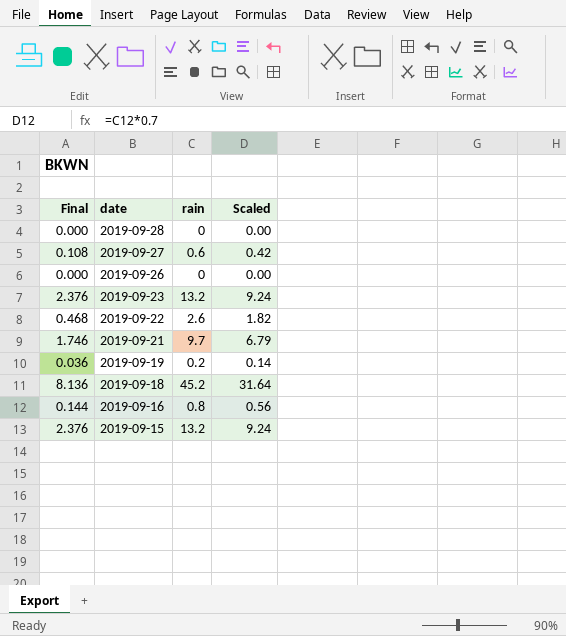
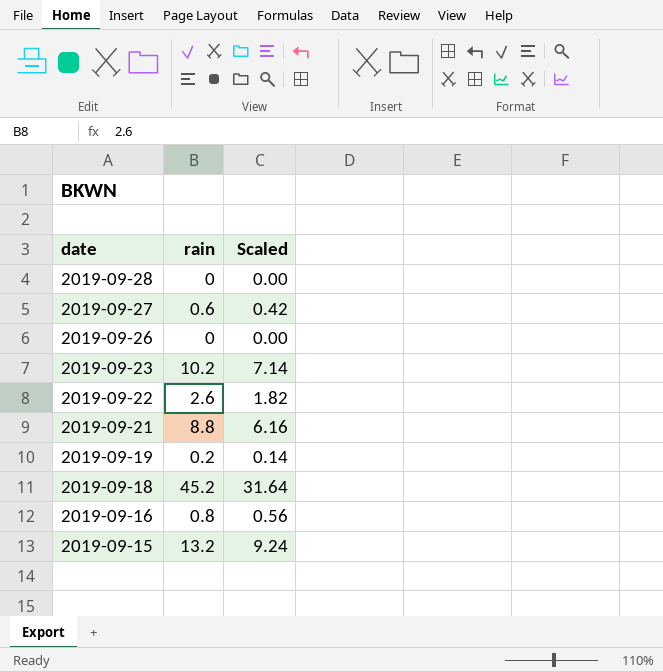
column Final | formula: [rain] * 0.18 -> none
2019-09-23 | rain: 13.2 -> 10.2
2019-09-23 | Scaled: 9.24 -> 7.14
2019-09-21 | rain: 9.7 -> 8.8
2019-09-21 | Scaled: 6.79 -> 6.16

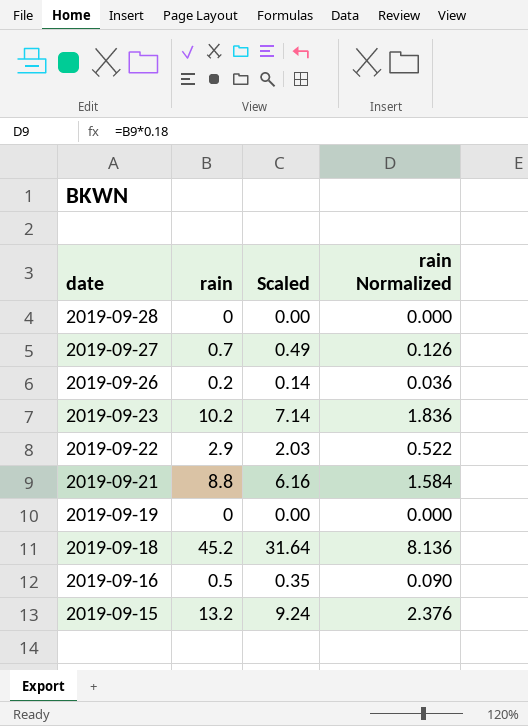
column rain Normalized | formula: none -> [rain] * 0.18
2019-09-27 | rain: 0.6 -> 0.7
2019-09-27 | Scaled: 0.42 -> 0.49
2019-09-26 | rain: 0 -> 0.2
2019-09-26 | Scaled: 0.00 -> 0.14
2019-09-22 | rain: 2.6 -> 2.9
2019-09-22 | Scaled: 1.82 -> 2.03
2019-09-19 | rain: 0.2 -> 0
2019-09-19 | Scaled: 0.14 -> 0.00
2019-09-16 | rain: 0.8 -> 0.5
2019-09-16 | Scaled: 0.56 -> 0.35

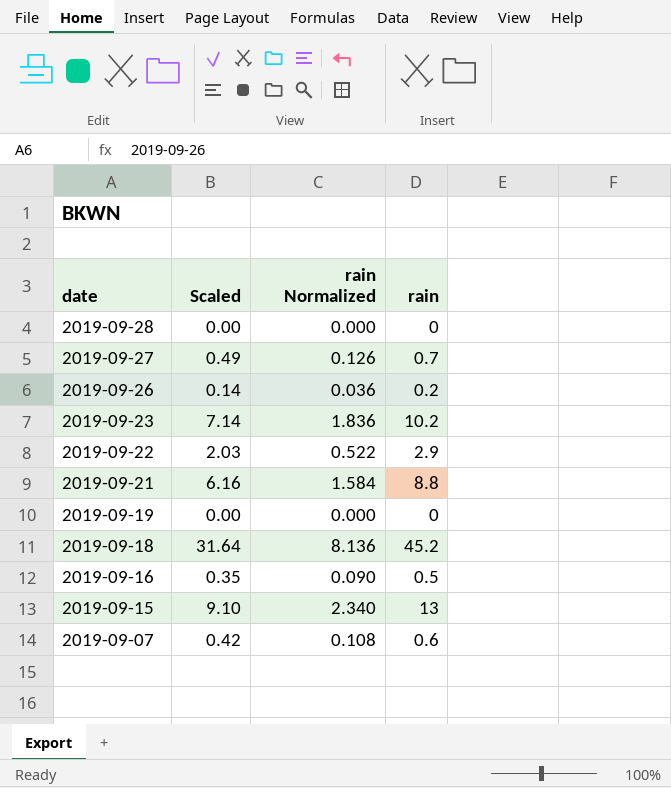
column rain | position: 2 -> 4
2019-09-15 | Scaled: 9.24 -> 9.10
2019-09-15 | rain Normalized: 2.376 -> 2.340
2019-09-15 | rain: 13.2 -> 13
row 2019-09-07: none -> 0.42 | 0.108 | 0.6

